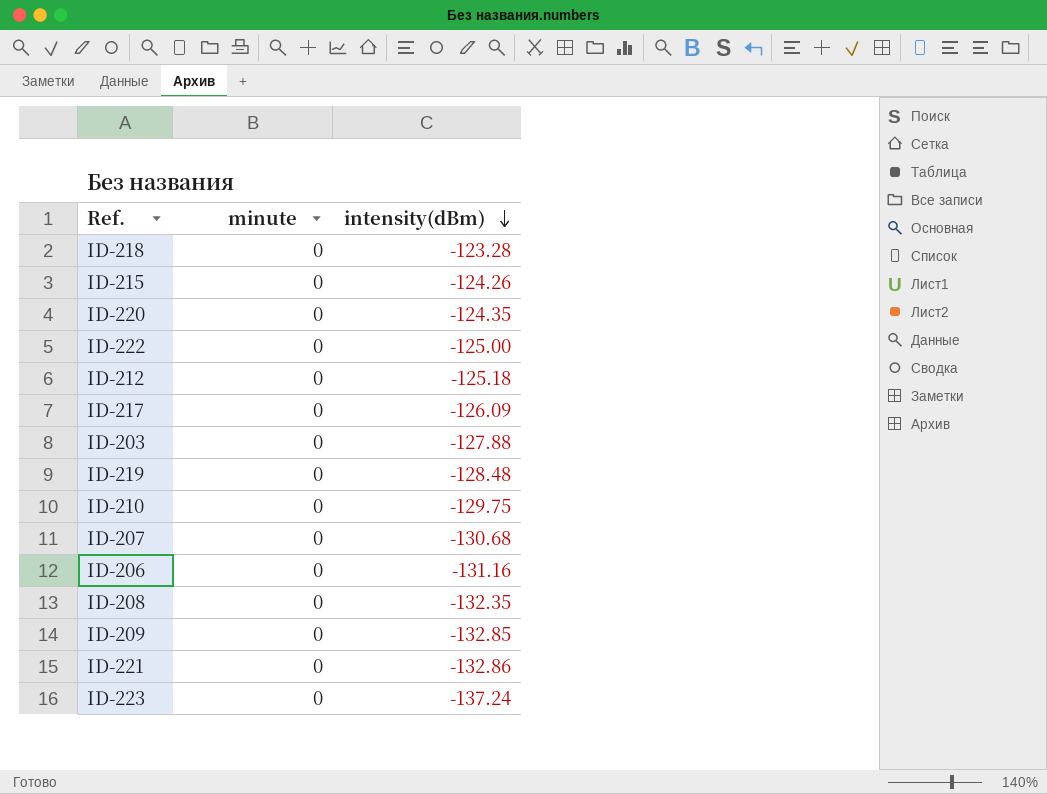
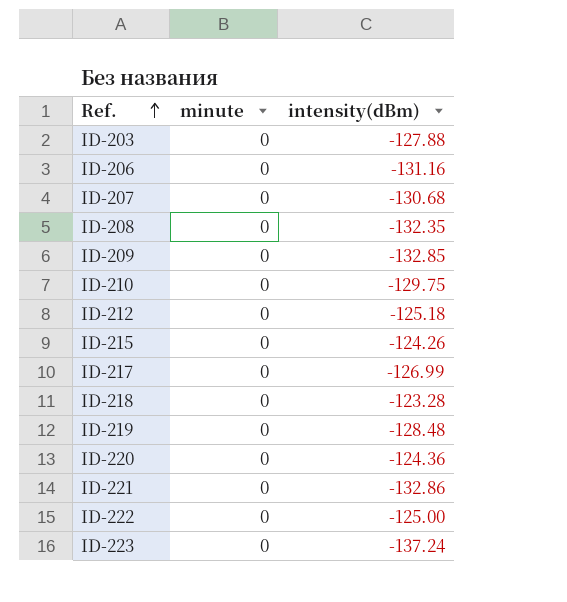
row order: intensity(dBm) descending -> Ref. ascending
ID-217 | intensity(dBm): -126.09 -> -126.99
ID-220 | intensity(dBm): -124.35 -> -124.36

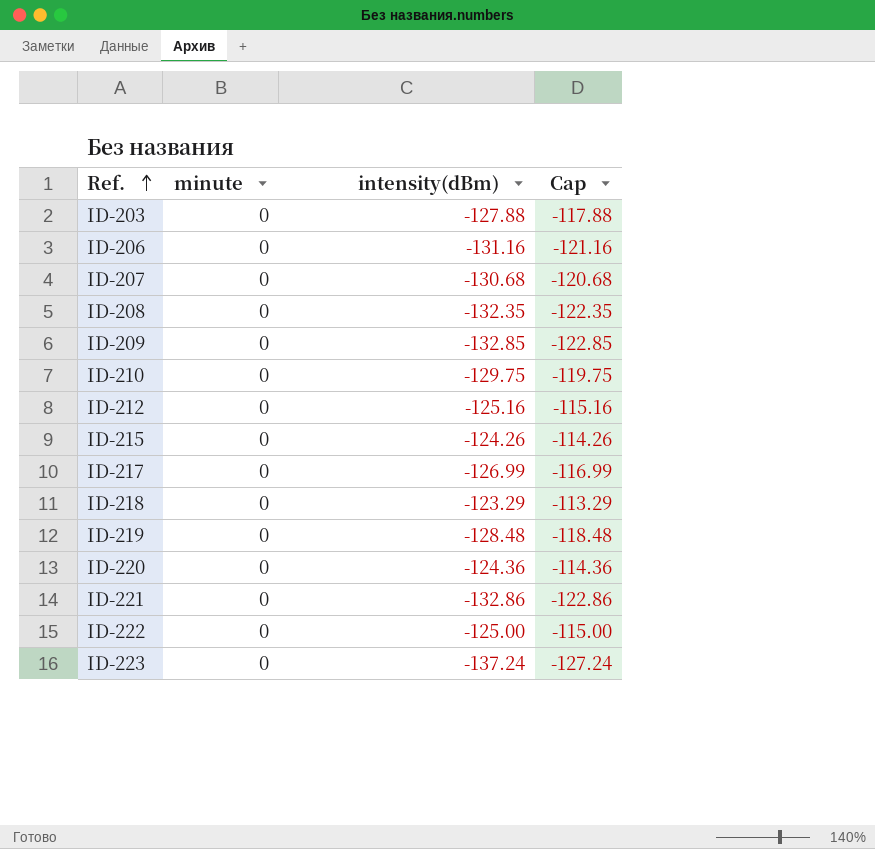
column Cap | formula: none -> [intensity(dBm)] + 10
ID-212 | intensity(dBm): -125.18 -> -125.16
ID-218 | intensity(dBm): -123.28 -> -123.29

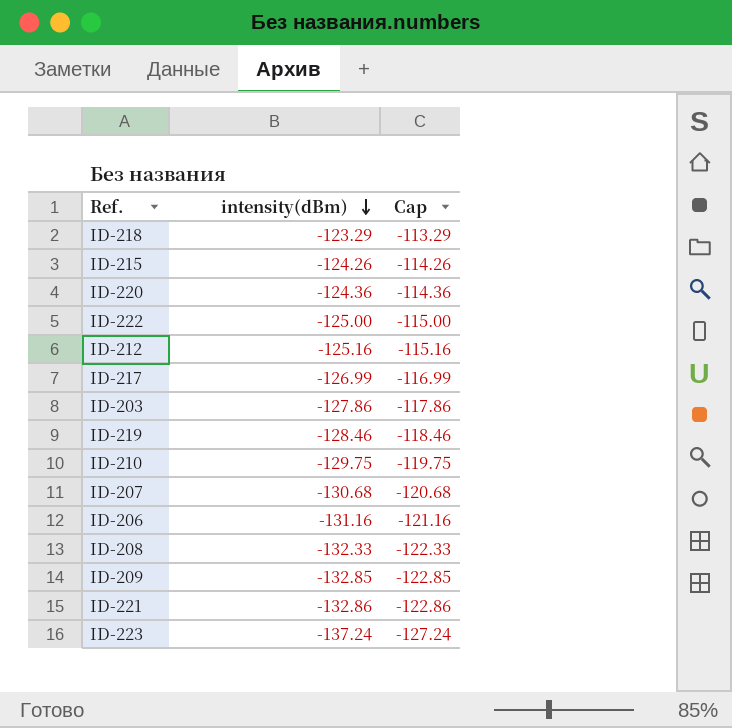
row order: Ref. ascending -> intensity(dBm) descending
column minute | position: 2 -> none
ID-203 | intensity(dBm): -127.88 -> -127.86
ID-203 | Cap: -117.88 -> -117.86
ID-219 | intensity(dBm): -128.48 -> -128.46
ID-219 | Cap: -118.48 -> -118.46
ID-208 | intensity(dBm): -132.35 -> -132.33
ID-208 | Cap: -122.35 -> -122.33

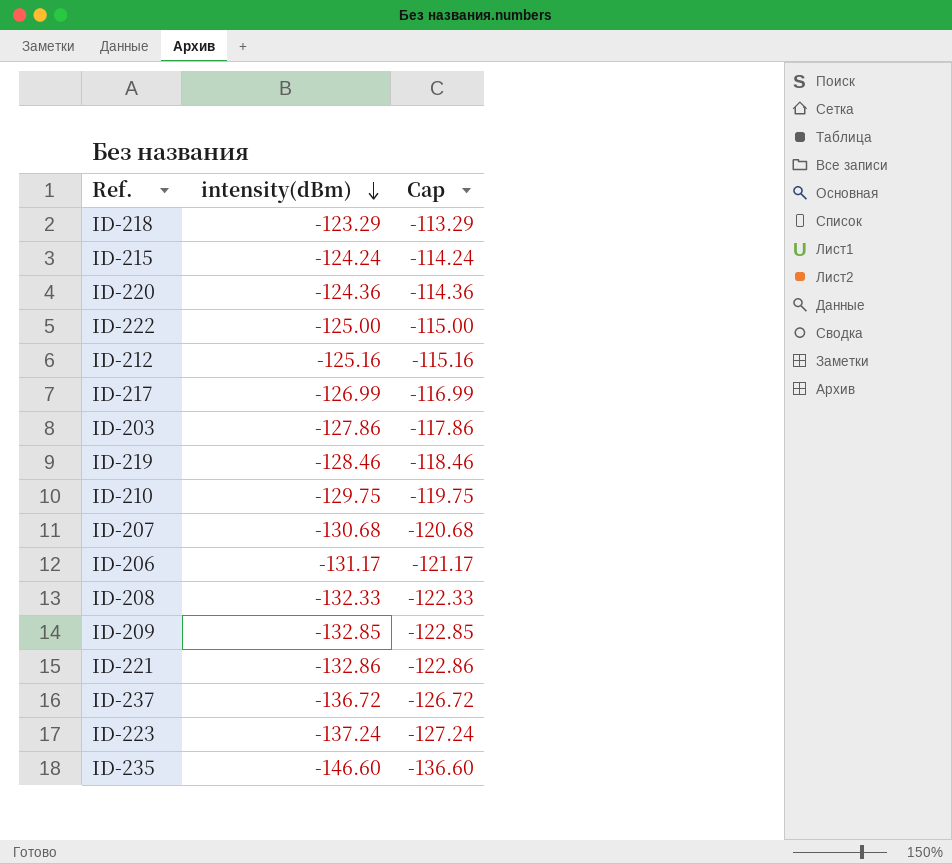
ID-215 | intensity(dBm): -124.26 -> -124.24
ID-215 | Cap: -114.26 -> -114.24
ID-206 | intensity(dBm): -131.16 -> -131.17
ID-206 | Cap: -121.16 -> -121.17
row ID-237: none -> -136.72 | -126.72
row ID-235: none -> -146.60 | -136.60

